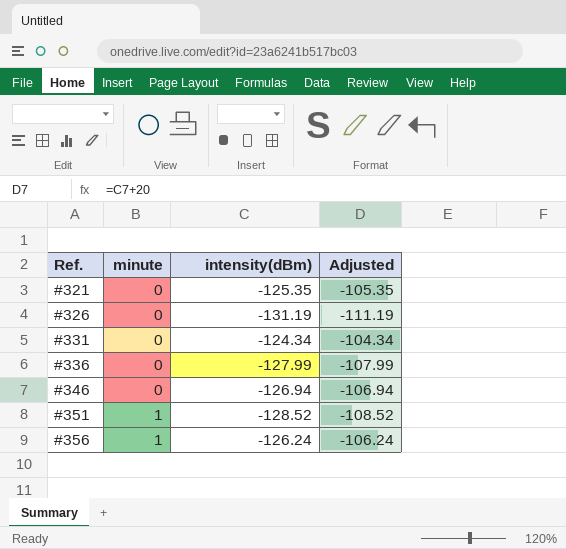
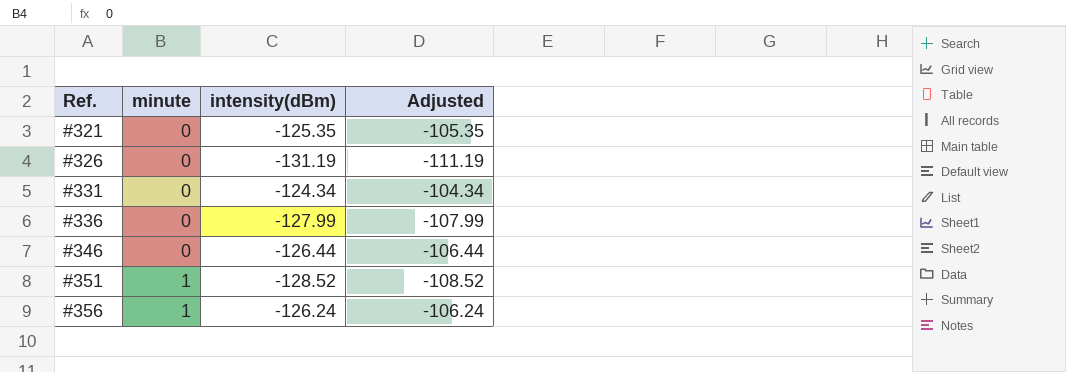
#346 | intensity(dBm): -126.94 -> -126.44
#346 | Adjusted: -106.94 -> -106.44

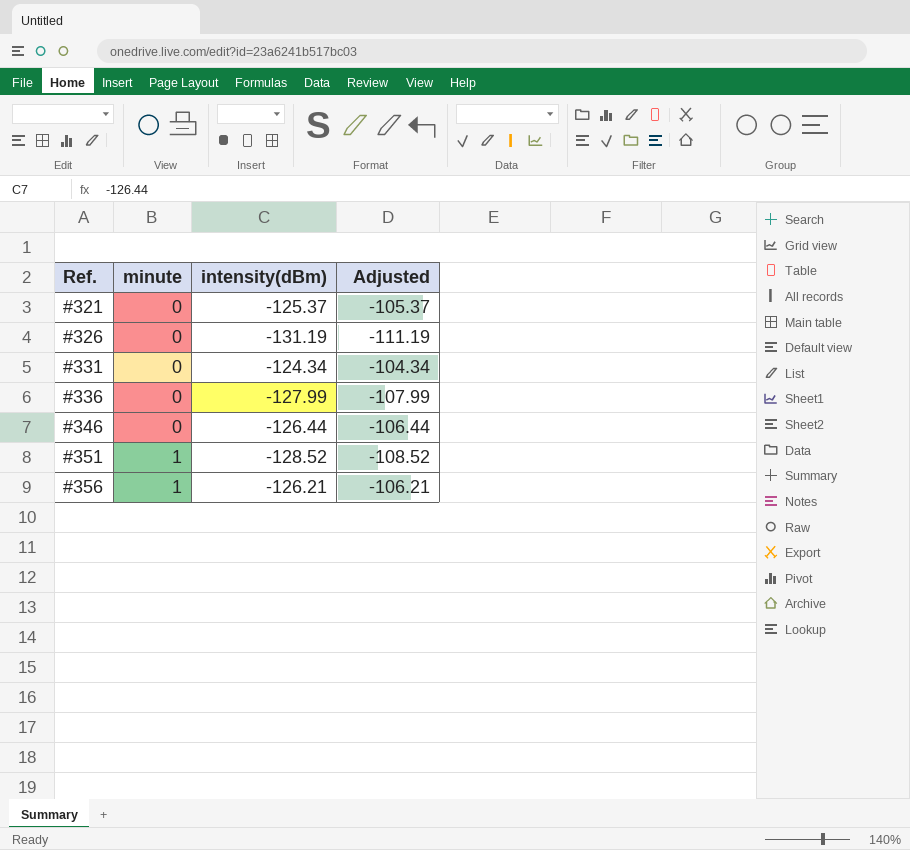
#321 | intensity(dBm): -125.35 -> -125.37
#321 | Adjusted: -105.35 -> -105.37
#356 | intensity(dBm): -126.24 -> -126.21
#356 | Adjusted: -106.24 -> -106.21

